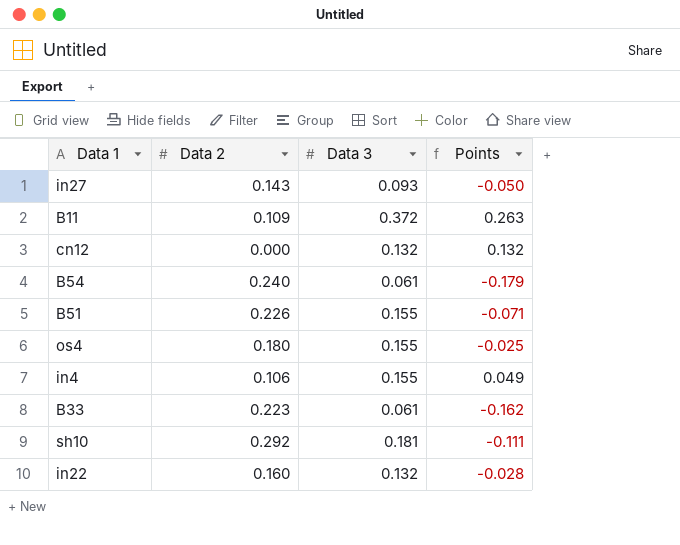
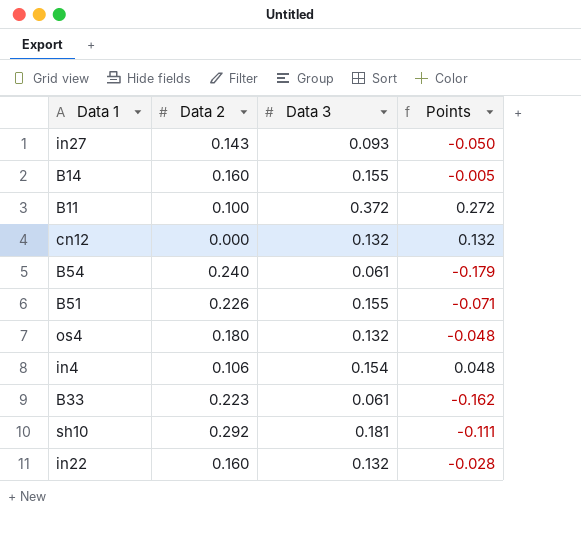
row B14: none -> 0.160 | 0.155 | -0.005
B11 | Data 2: 0.109 -> 0.100
B11 | Points: 0.263 -> 0.272
os4 | Data 3: 0.155 -> 0.132
os4 | Points: -0.025 -> -0.048
in4 | Data 3: 0.155 -> 0.154
in4 | Points: 0.049 -> 0.048

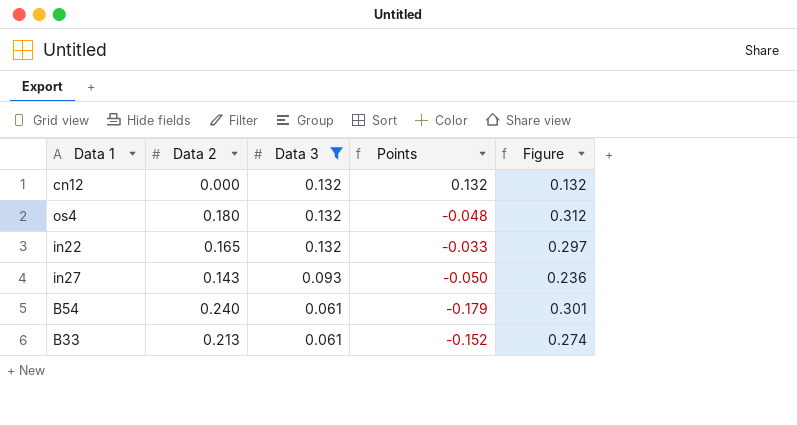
filter: none -> Data 3 <= 0.132
row order: none -> Data 3 descending
column Figure | formula: none -> [Data 2] + [Data 3]
in22 | Data 2: 0.160 -> 0.165
in22 | Points: -0.028 -> -0.033
B33 | Data 2: 0.223 -> 0.213
B33 | Points: -0.162 -> -0.152

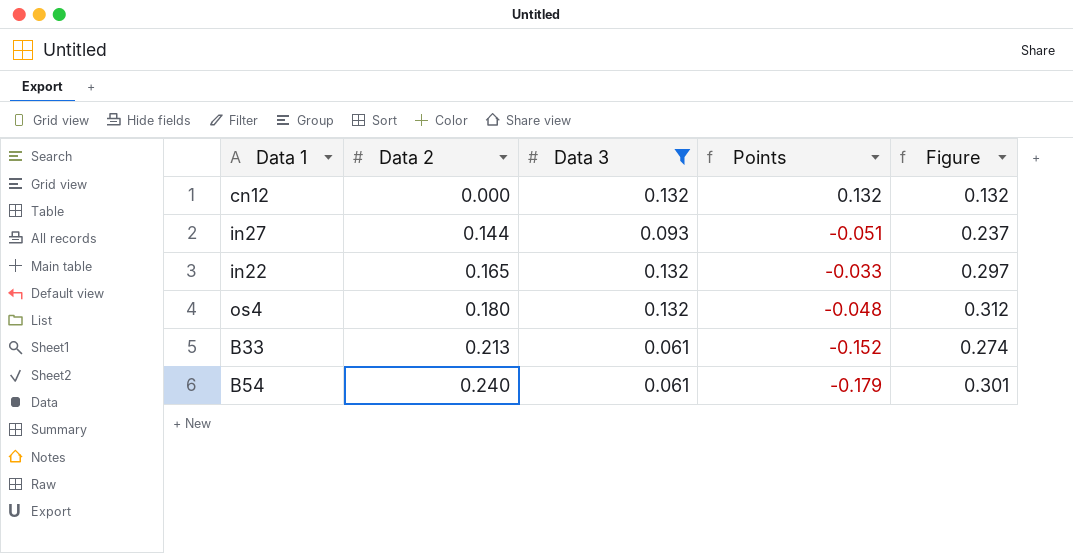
row order: Data 3 descending -> Data 2 ascending
in27 | Data 2: 0.143 -> 0.144
in27 | Points: -0.050 -> -0.051
in27 | Figure: 0.236 -> 0.237

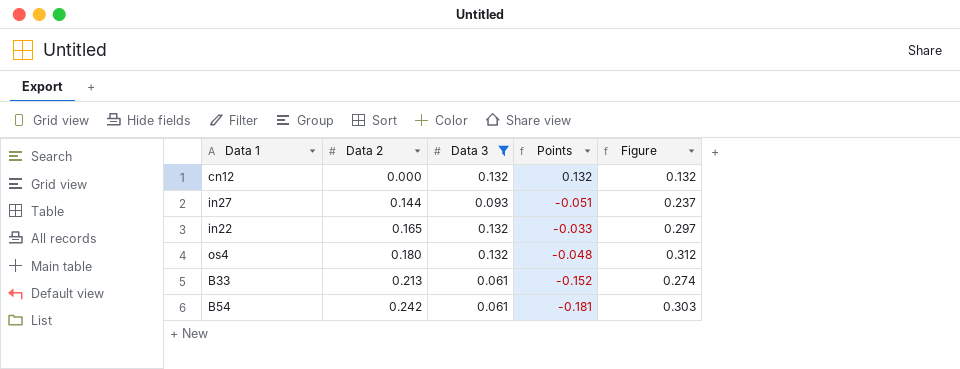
B54 | Data 2: 0.240 -> 0.242
B54 | Points: -0.179 -> -0.181
B54 | Figure: 0.301 -> 0.303

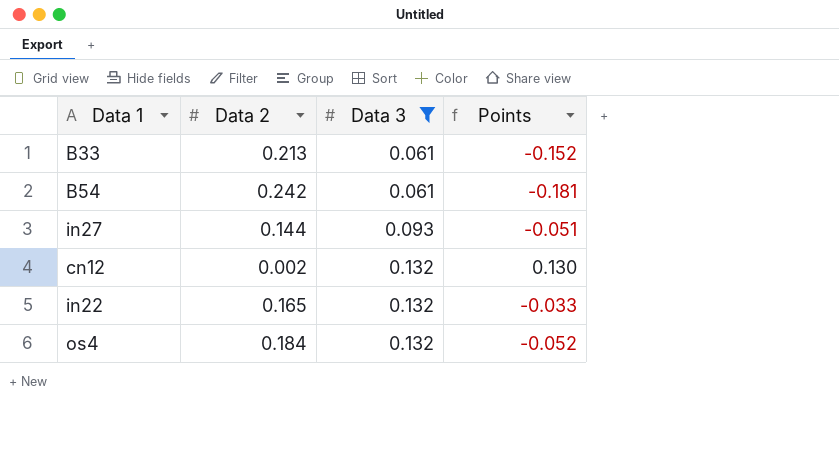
row order: Data 2 ascending -> Data 3 ascending
column Figure | formula: [Data 2] + [Data 3] -> none
cn12 | Data 2: 0.000 -> 0.002
cn12 | Points: 0.132 -> 0.130
os4 | Data 2: 0.180 -> 0.184
os4 | Points: -0.048 -> -0.052

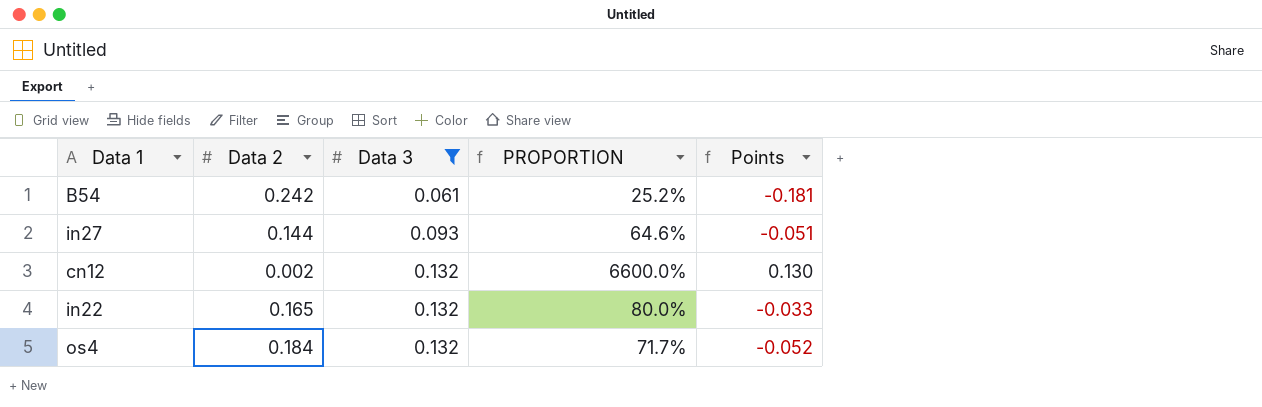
column PROPORTION | formula: none -> [Data 3] / [Data 2]
row B33: 0.213 | 0.061 | -0.152 -> none

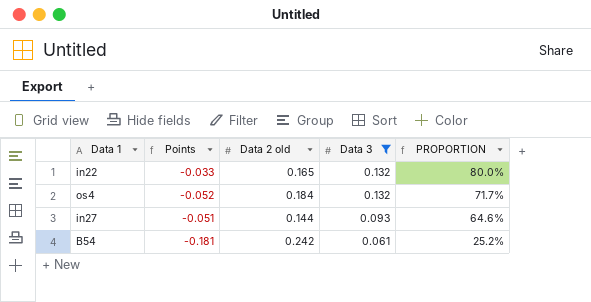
row order: Data 3 ascending -> Data 3 descending
column Points | position: 5 -> 2
column name: Data 2 -> Data 2 old
row cn12: 0.002 | 0.132 | 6600.0% | 0.130 -> none

